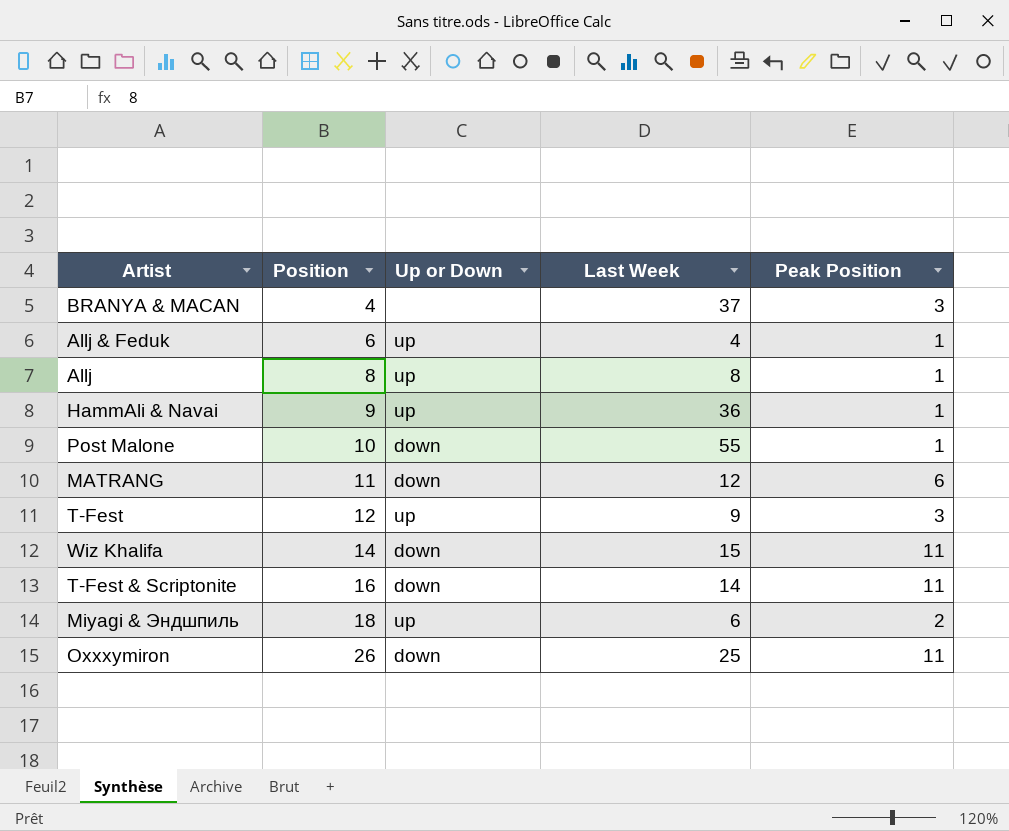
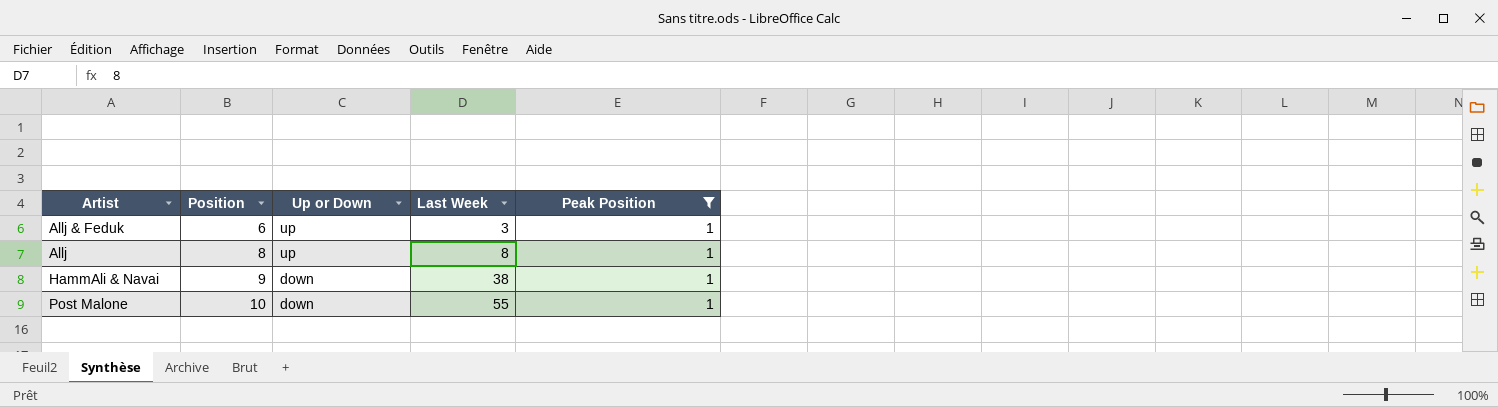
filter: none -> Peak Position = 1
Allj & Feduk | Last Week: 4 -> 3
HammAli & Navai | Up or Down: up -> down
HammAli & Navai | Last Week: 36 -> 38

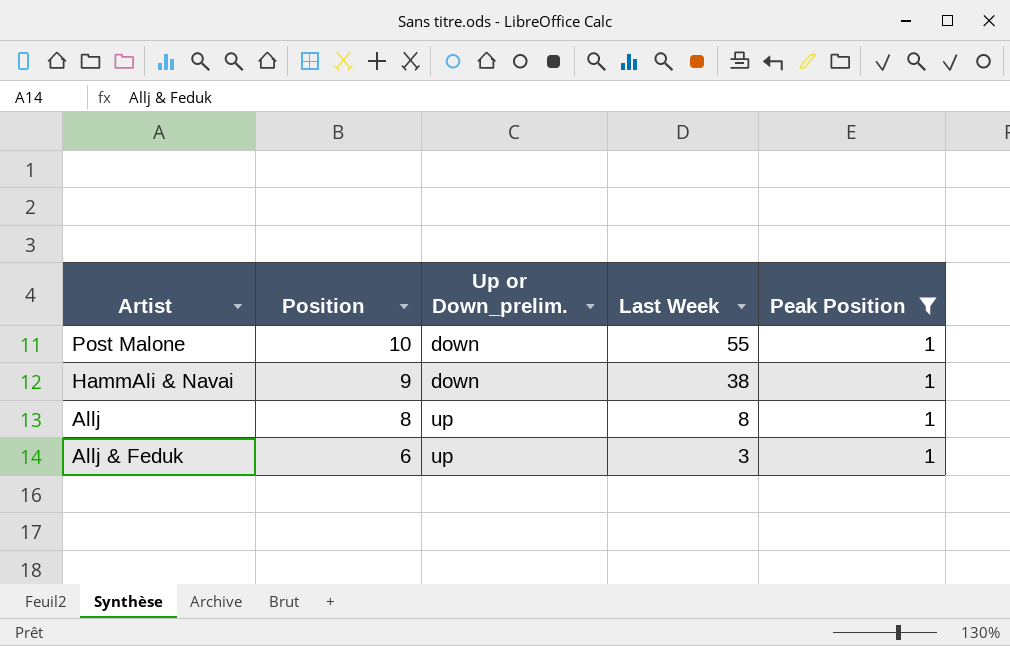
row order: Position ascending -> Position descending
column name: Up or Down -> Up or Down_prelim.

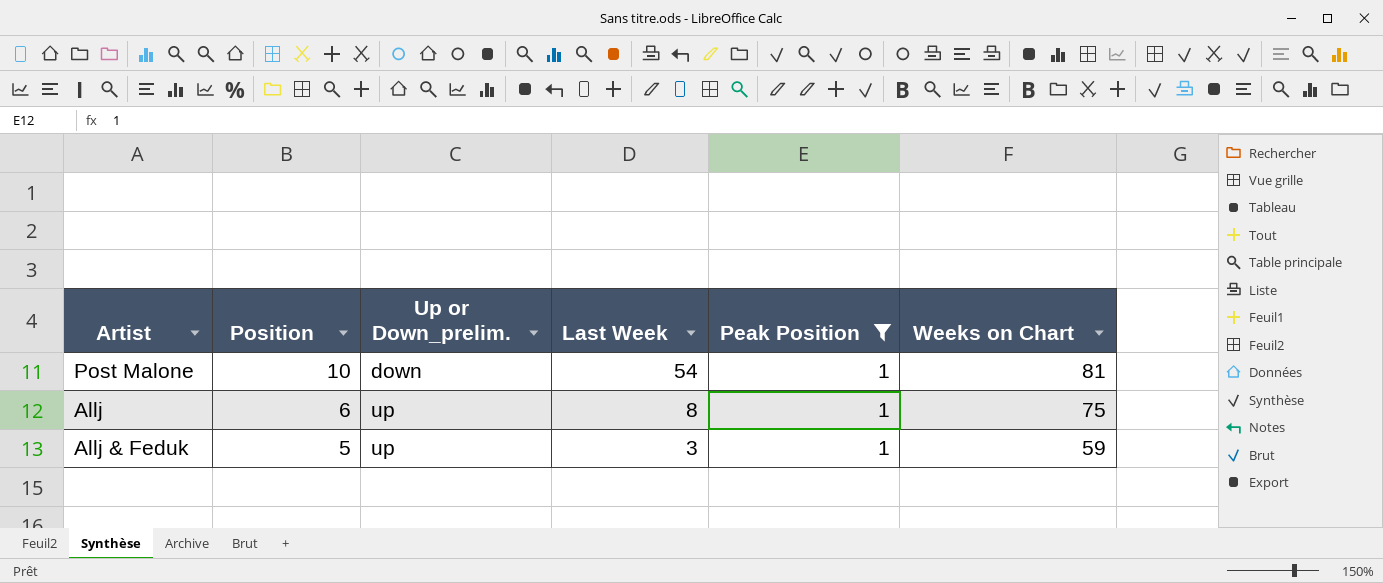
column Weeks on Chart | position: none -> 6
row HammAli & Navai: 9 | down | 38 | 1 -> none
Post Malone | Last Week: 55 -> 54
Allj | Position: 8 -> 6
Allj & Feduk | Position: 6 -> 5

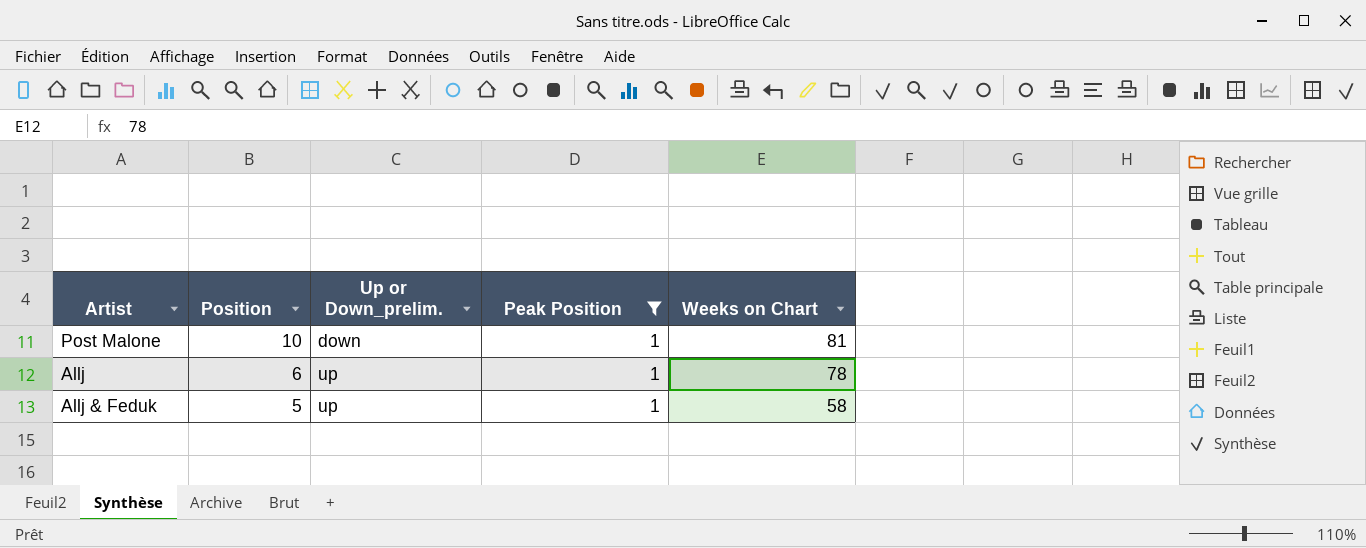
column Last Week | position: 4 -> none
Allj | Weeks on Chart: 75 -> 78
Allj & Feduk | Weeks on Chart: 59 -> 58

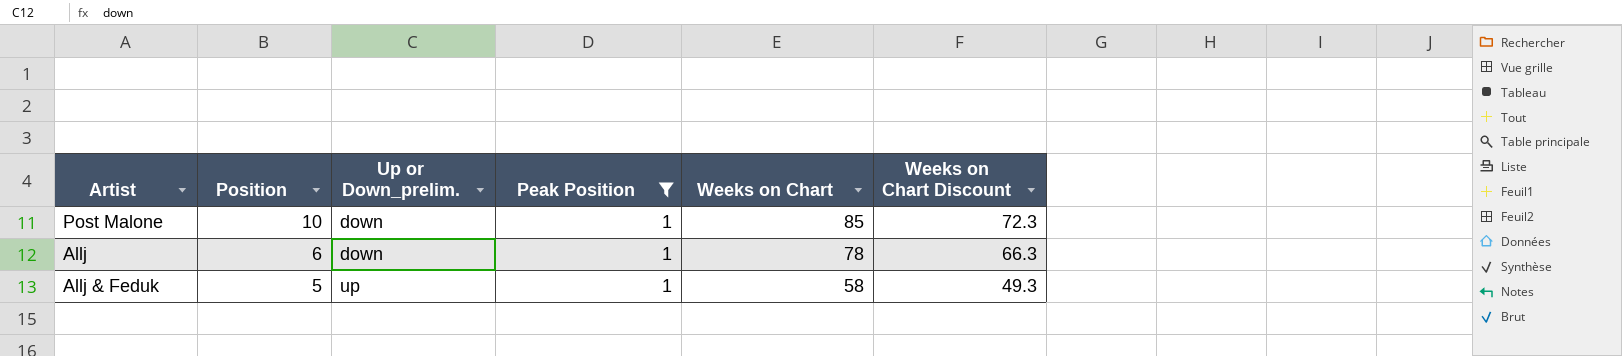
column Weeks on Chart Discount | formula: none -> [Weeks on Chart] * 0.85
Post Malone | Weeks on Chart: 81 -> 85
Allj | Up or Down_prelim.: up -> down

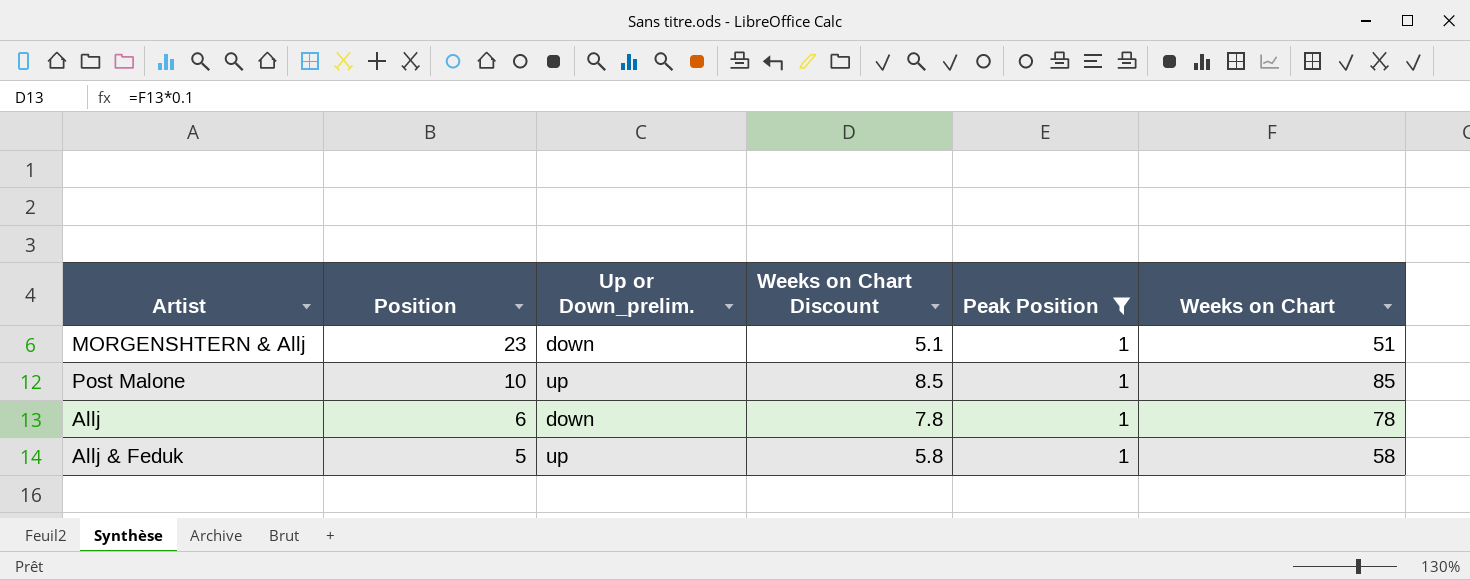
column Weeks on Chart Discount | formula: [Weeks on Chart] * 0.85 -> [Weeks on Chart] * 0.1
column Weeks on Chart Discount | position: 6 -> 4
row MORGENSHTERN & Allj: none -> 23 | down | 5.1 | 1 | 51
Post Malone | Up or Down_prelim.: down -> up

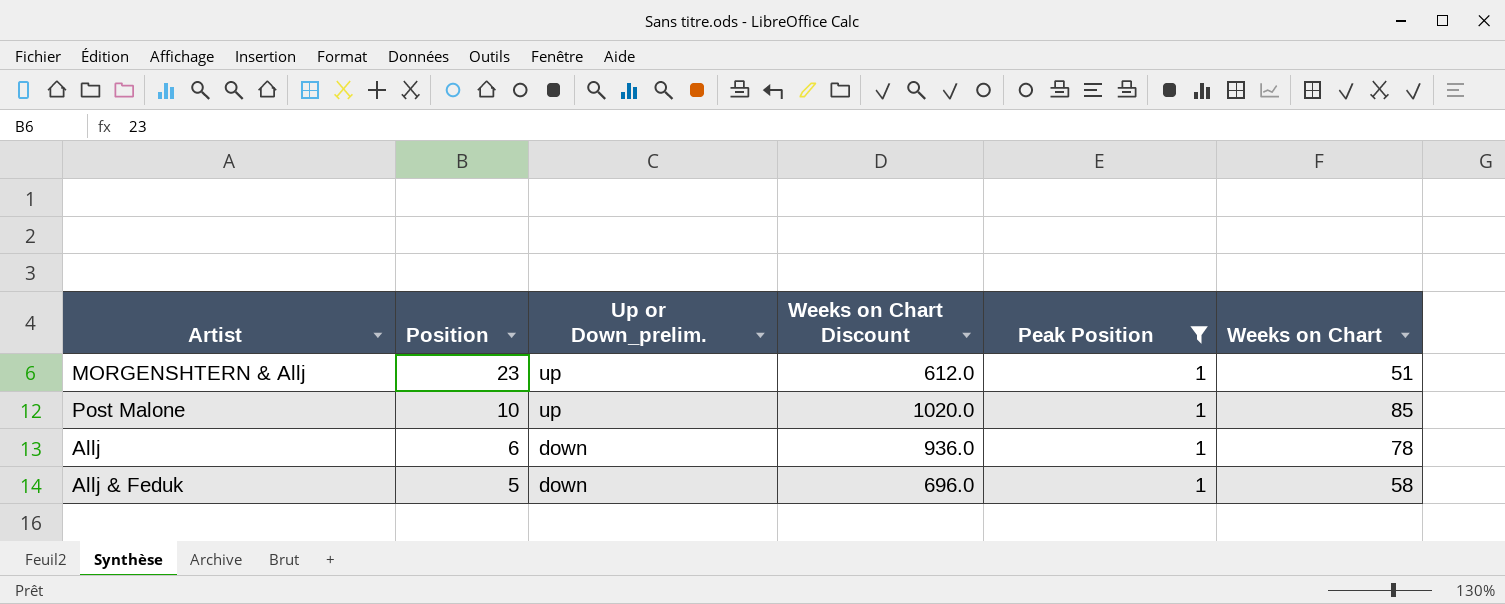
column Weeks on Chart Discount | formula: [Weeks on Chart] * 0.1 -> [Weeks on Chart] * 12
MORGENSHTERN & Allj | Up or Down_prelim.: down -> up
Allj & Feduk | Up or Down_prelim.: up -> down

